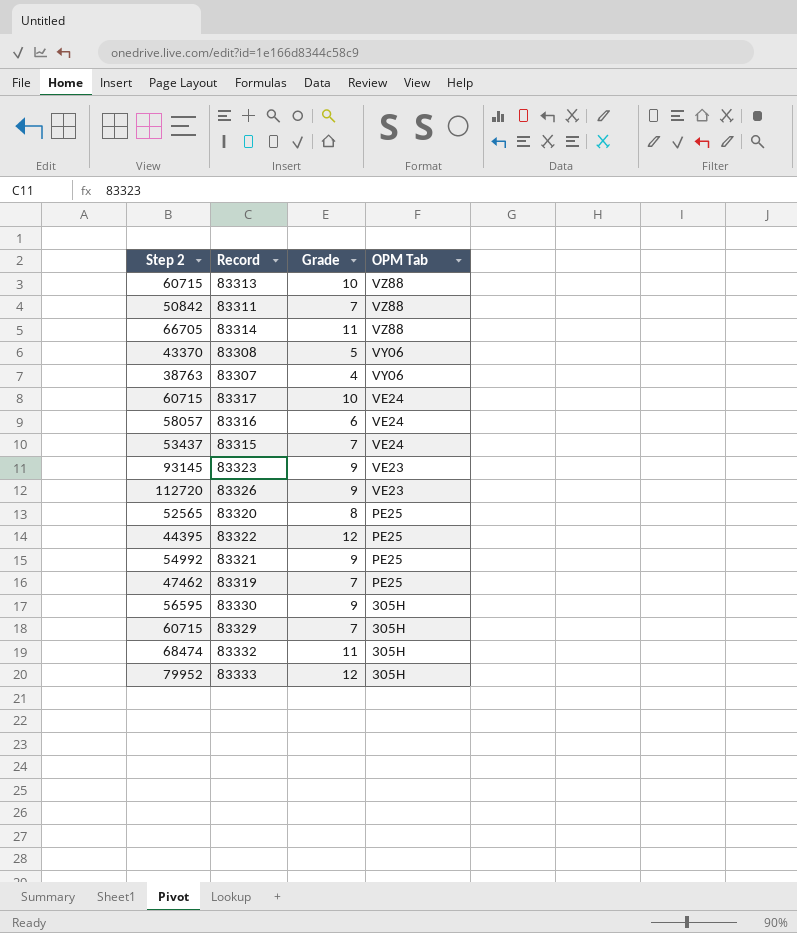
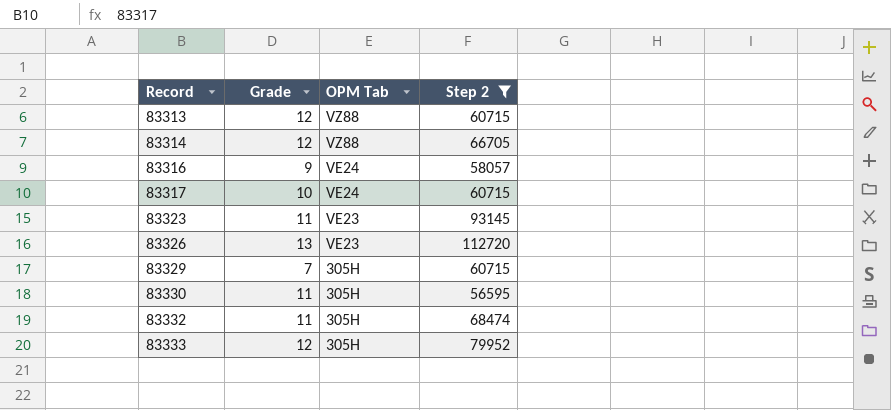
filter: none -> Step 2 >= 56595
row order: OPM Tab descending -> Record ascending
column Step 2 | position: 1 -> 4
83313 | Grade: 10 -> 12
83314 | Grade: 11 -> 12
83316 | Grade: 6 -> 9
83323 | Grade: 9 -> 11
83326 | Grade: 9 -> 13
83330 | Grade: 9 -> 11

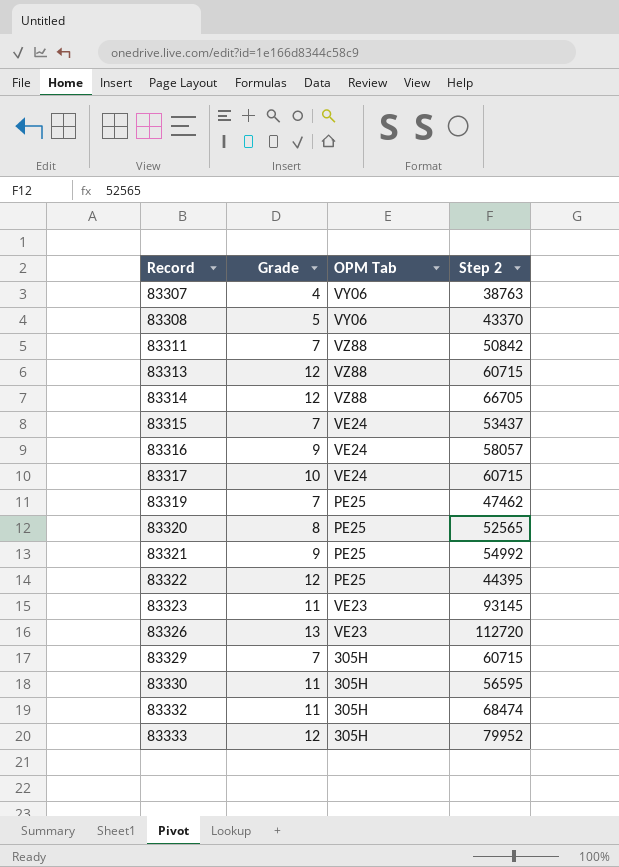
filter: Step 2 >= 56595 -> none

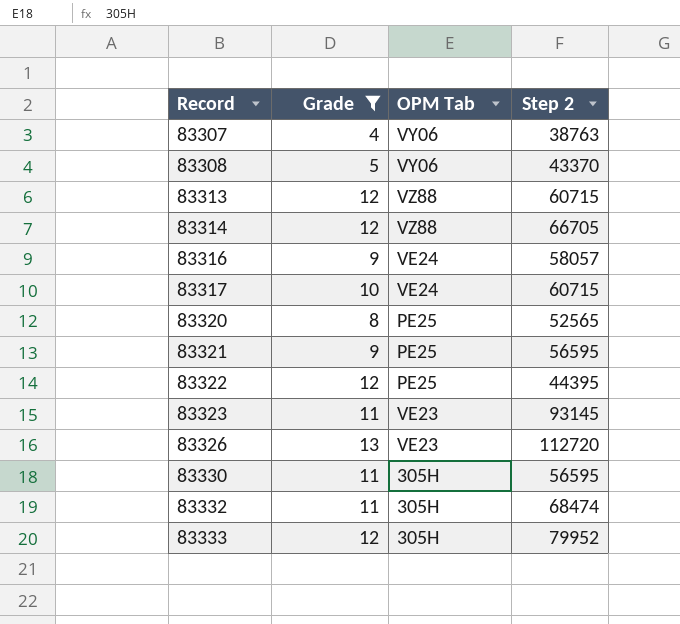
filter: none -> Grade != 7
83321 | Step 2: 54992 -> 56595

